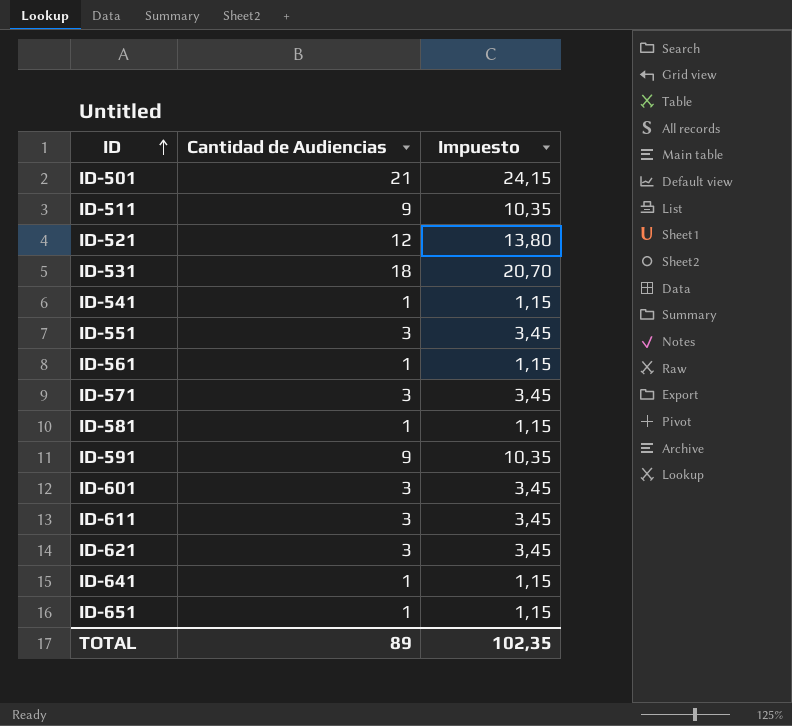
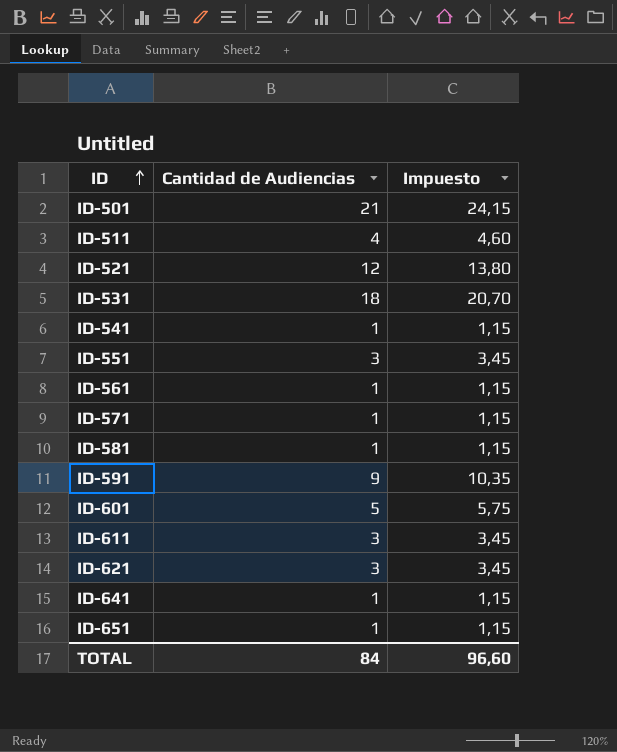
ID-511 | Cantidad de Audiencias: 9 -> 4
ID-511 | Impuesto: 10,35 -> 4,60
ID-571 | Cantidad de Audiencias: 3 -> 1
ID-571 | Impuesto: 3,45 -> 1,15
ID-601 | Cantidad de Audiencias: 3 -> 5
ID-601 | Impuesto: 3,45 -> 5,75
TOTAL | Cantidad de Audiencias: 89 -> 84
TOTAL | Impuesto: 102,35 -> 96,60

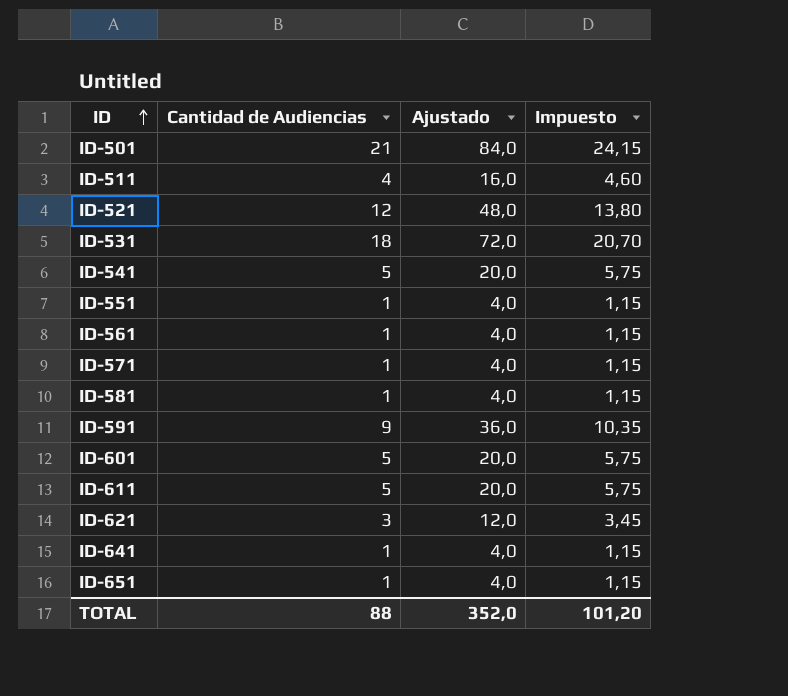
column Ajustado | formula: none -> [Cantidad de Audiencias] * 4
ID-541 | Cantidad de Audiencias: 1 -> 5
ID-541 | Impuesto: 1,15 -> 5,75
ID-551 | Cantidad de Audiencias: 3 -> 1
ID-551 | Impuesto: 3,45 -> 1,15
ID-611 | Cantidad de Audiencias: 3 -> 5
ID-611 | Impuesto: 3,45 -> 5,75
TOTAL | Cantidad de Audiencias: 84 -> 88
TOTAL | Impuesto: 96,60 -> 101,20

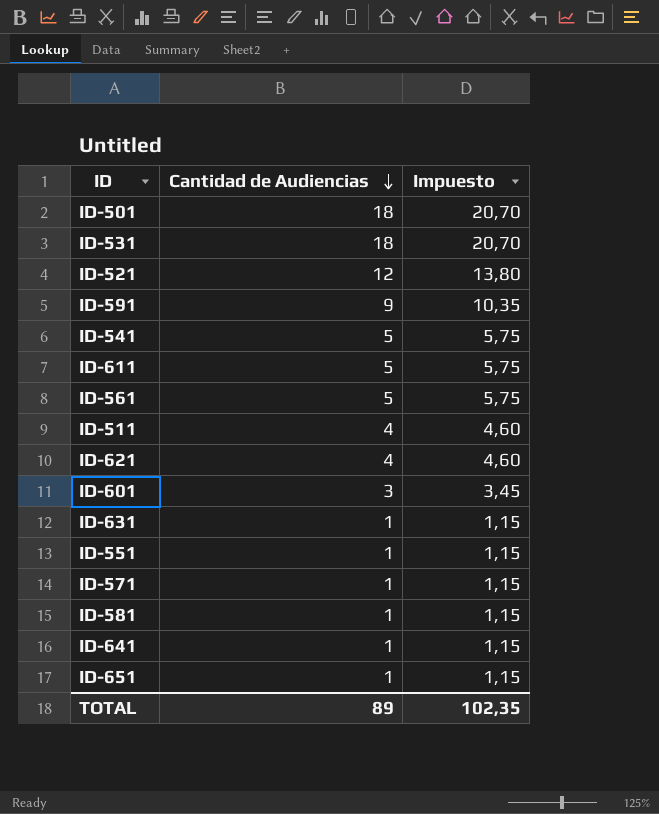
row order: ID ascending -> Cantidad de Audiencias descending
column Ajustado | formula: [Cantidad de Audiencias] * 4 -> none
ID-501 | Cantidad de Audiencias: 21 -> 18
ID-501 | Impuesto: 24,15 -> 20,70
ID-561 | Cantidad de Audiencias: 1 -> 5
ID-561 | Impuesto: 1,15 -> 5,75
ID-621 | Cantidad de Audiencias: 3 -> 4
ID-621 | Impuesto: 3,45 -> 4,60
ID-601 | Cantidad de Audiencias: 5 -> 3
ID-601 | Impuesto: 5,75 -> 3,45
row ID-631: none -> 1 | 1,15
TOTAL | Cantidad de Audiencias: 88 -> 89
TOTAL | Impuesto: 101,20 -> 102,35

